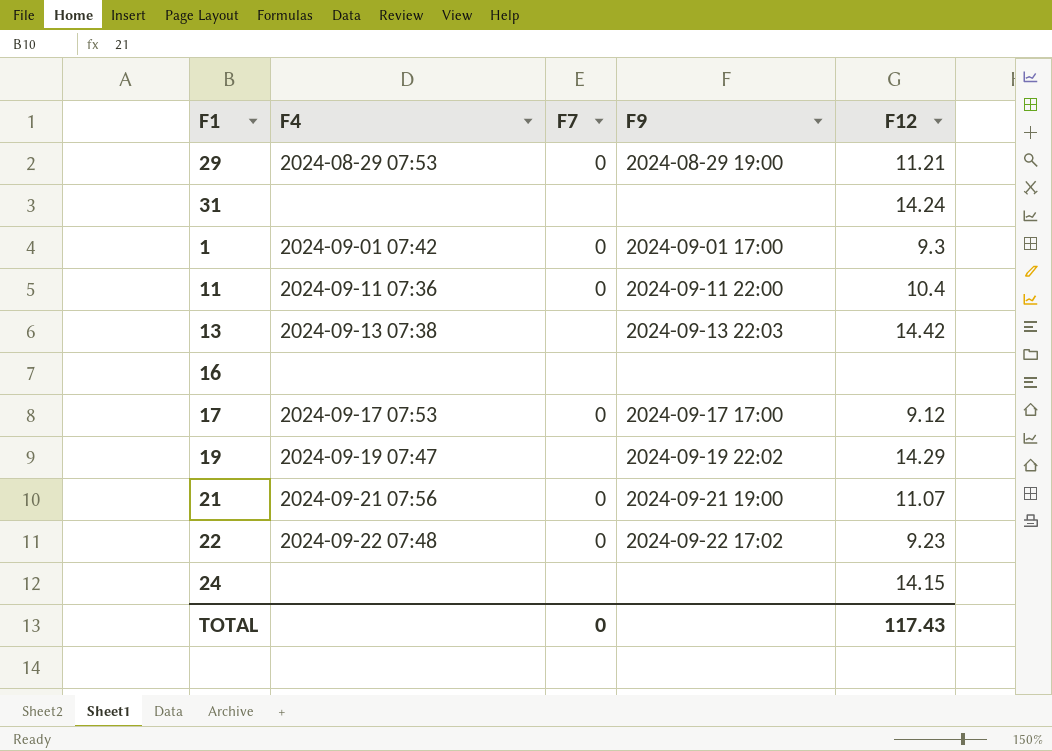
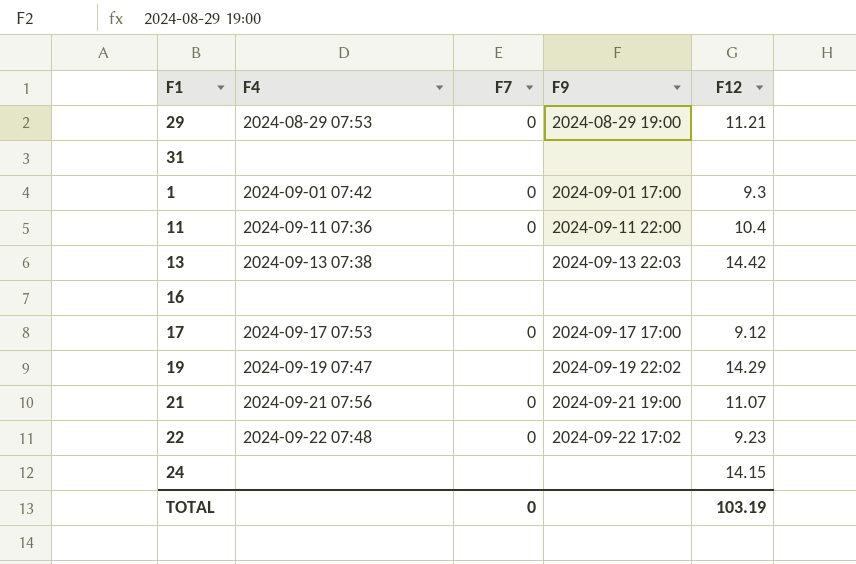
31 | F12: 14.24 -> none
TOTAL | F12: 117.43 -> 103.19

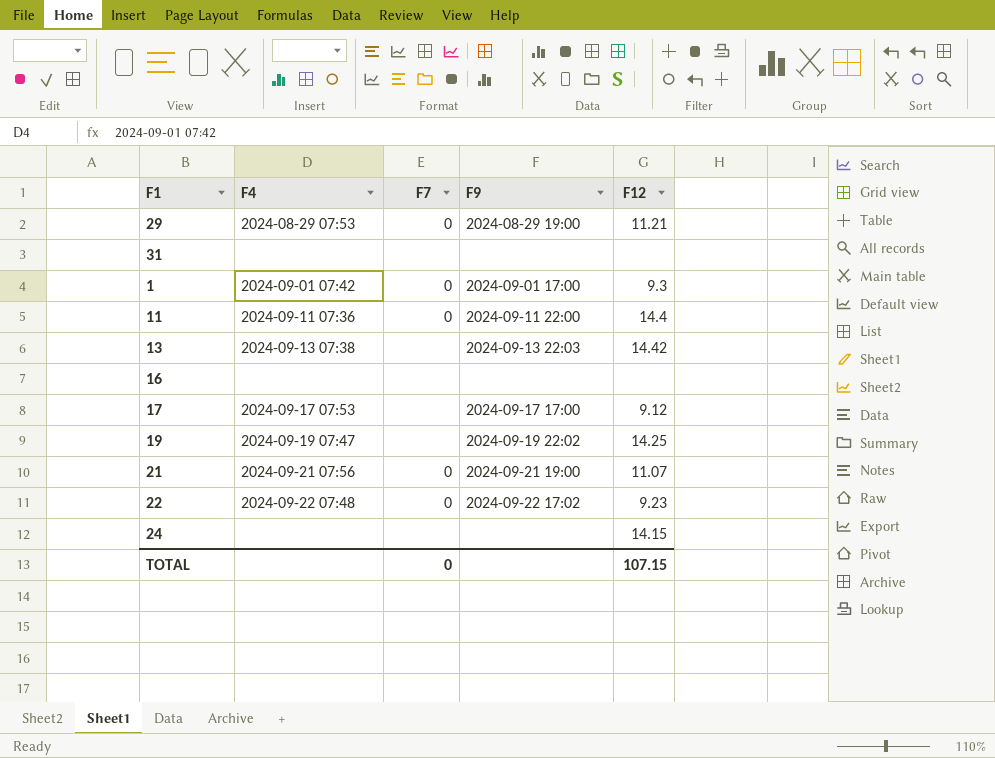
11 | F12: 10.4 -> 14.4
17 | F7: 0 -> none
19 | F12: 14.29 -> 14.25
TOTAL | F12: 103.19 -> 107.15

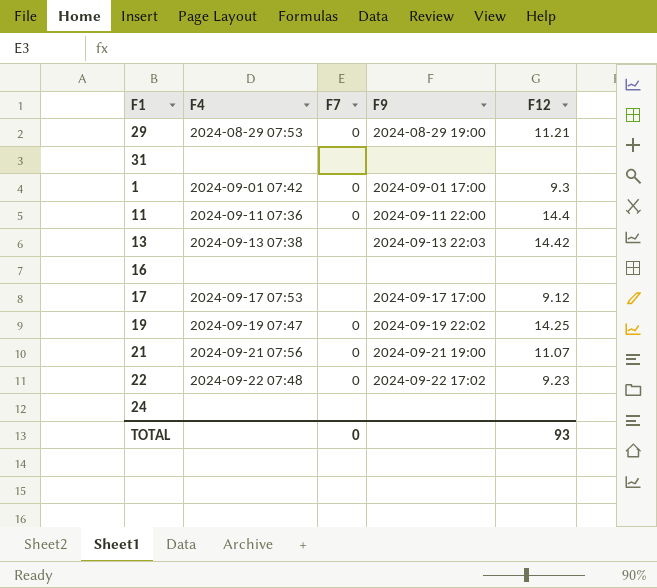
19 | F7: none -> 0
24 | F12: 14.15 -> none
TOTAL | F12: 107.15 -> 93

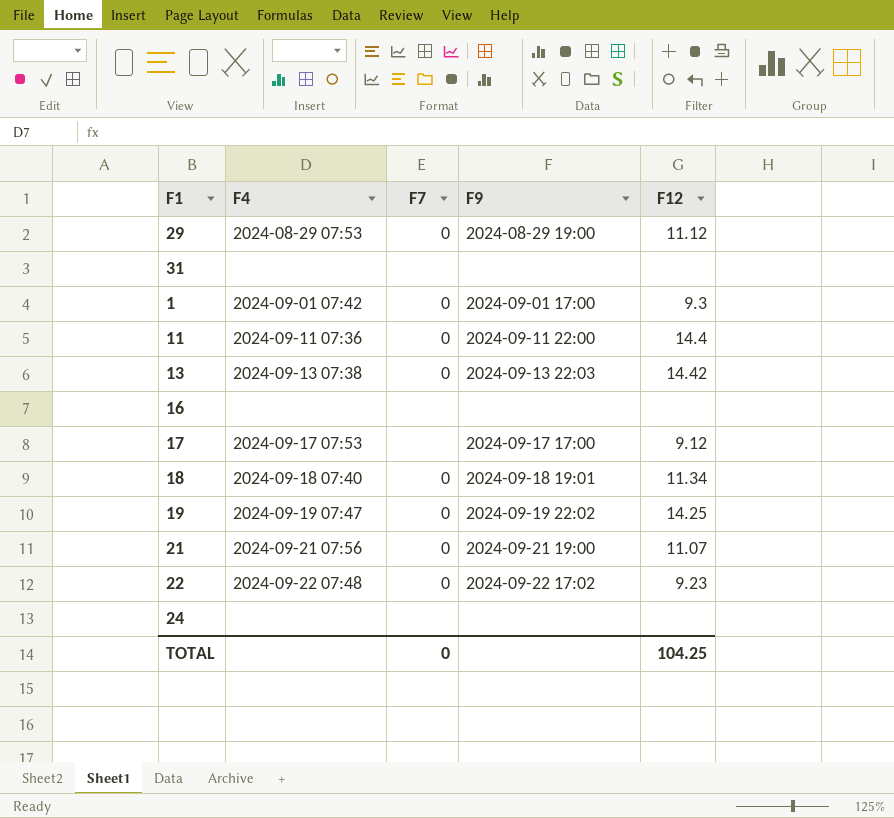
29 | F12: 11.21 -> 11.12
13 | F7: none -> 0
row 18: none -> 2024-09-18 07:40 | 0 | 2024-09-18 19:01 | 11.34
TOTAL | F12: 93 -> 104.25

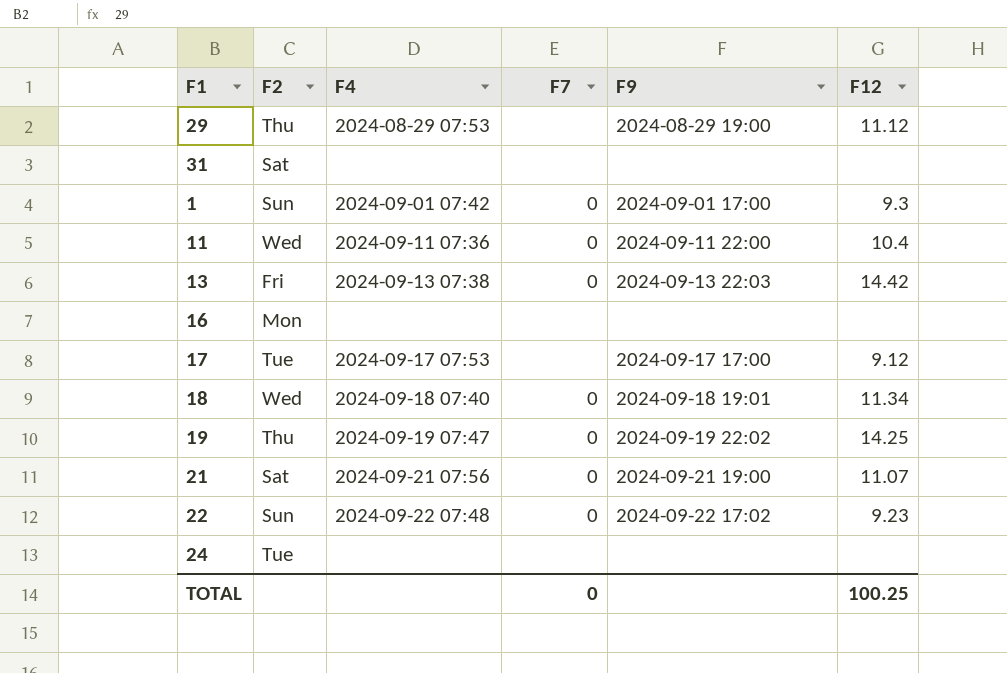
column F2 | position: none -> 2
29 | F7: 0 -> none
11 | F12: 14.4 -> 10.4
TOTAL | F12: 104.25 -> 100.25

